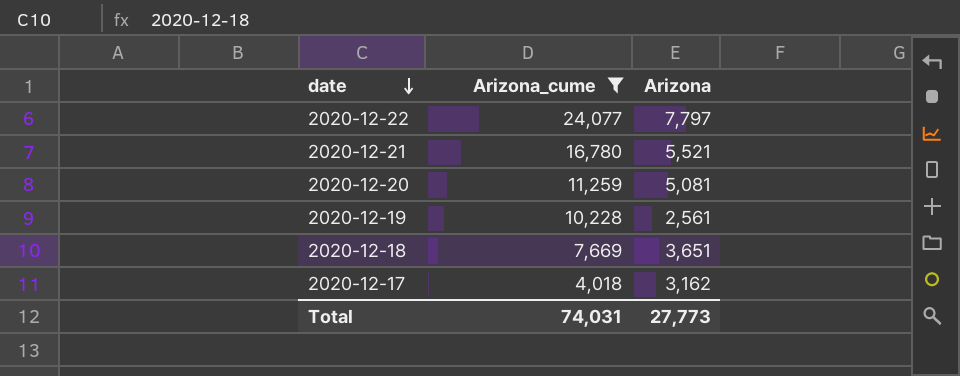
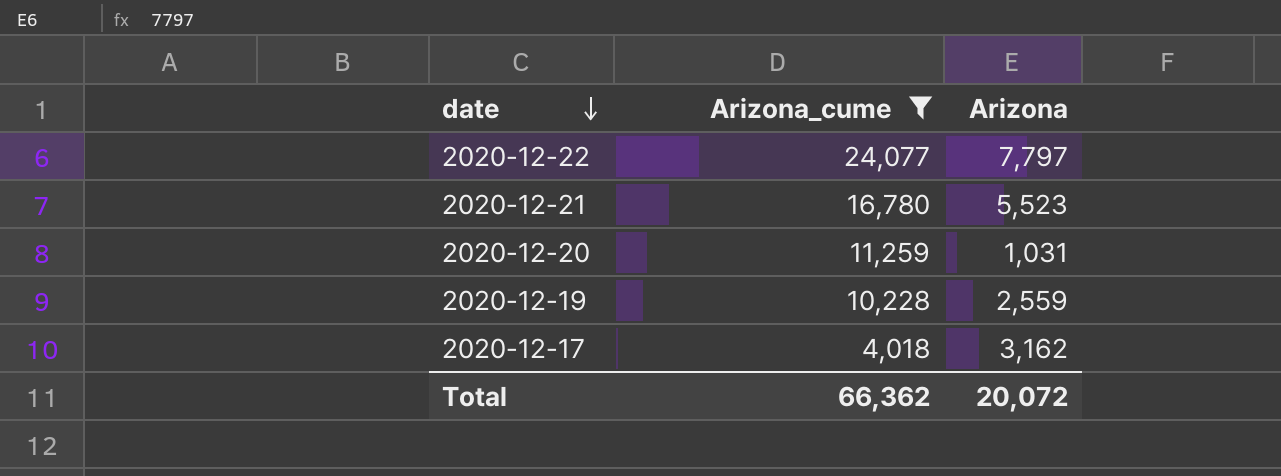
row 2020-12-18: 7,669 | 3,651 -> none
2020-12-21 | Arizona: 5,521 -> 5,523
2020-12-20 | Arizona: 5,081 -> 1,031
2020-12-19 | Arizona: 2,561 -> 2,559
Total | Arizona_cume: 74,031 -> 66,362
Total | Arizona: 27,773 -> 20,072

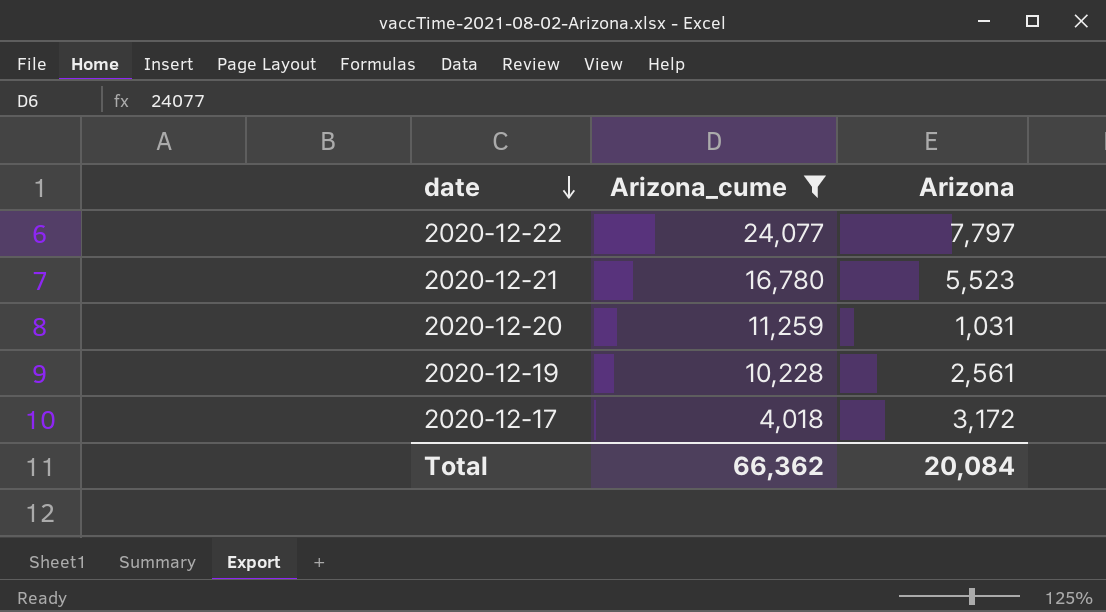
2020-12-19 | Arizona: 2,559 -> 2,561
2020-12-17 | Arizona: 3,162 -> 3,172
Total | Arizona: 20,072 -> 20,084

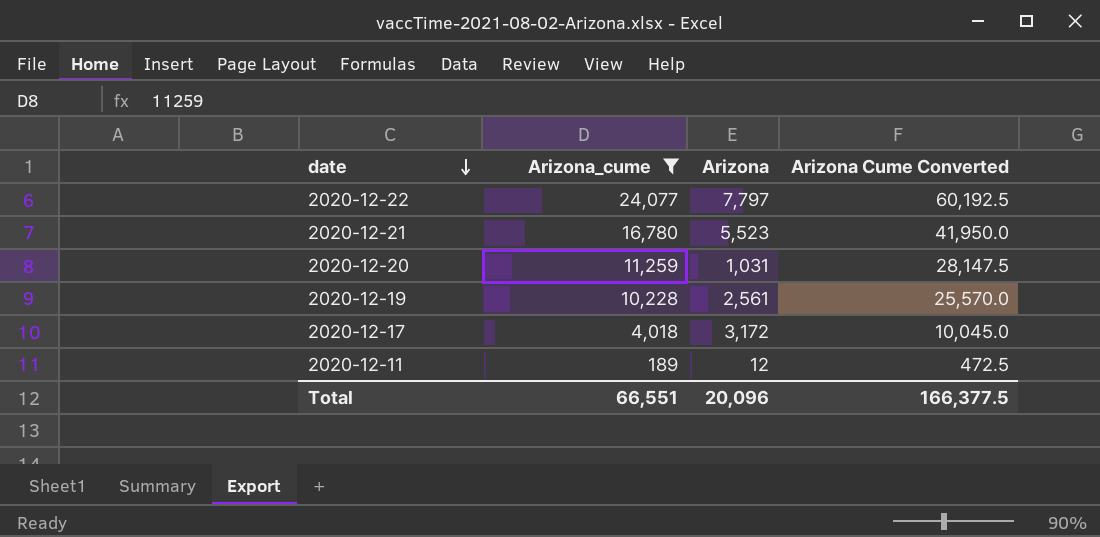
column Arizona Cume Converted | formula: none -> [Arizona_cume] * 2.5
row 2020-12-11: none -> 189 | 12 | 472.5
Total | Arizona_cume: 66,362 -> 66,551
Total | Arizona: 20,084 -> 20,096

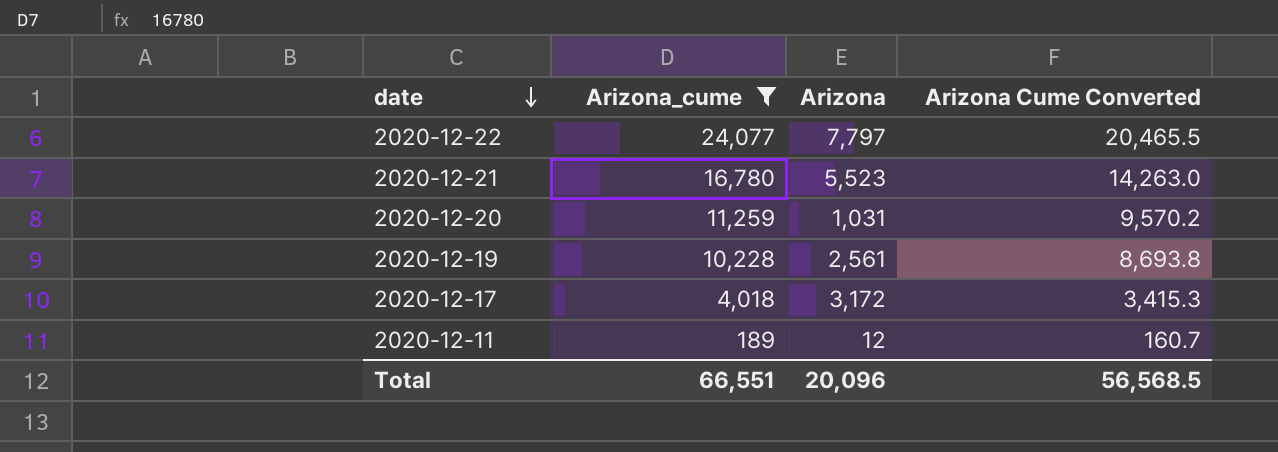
column Arizona Cume Converted | formula: [Arizona_cume] * 2.5 -> [Arizona_cume] * 0.85
Total | Arizona Cume Converted: 166,377.5 -> 56,568.5

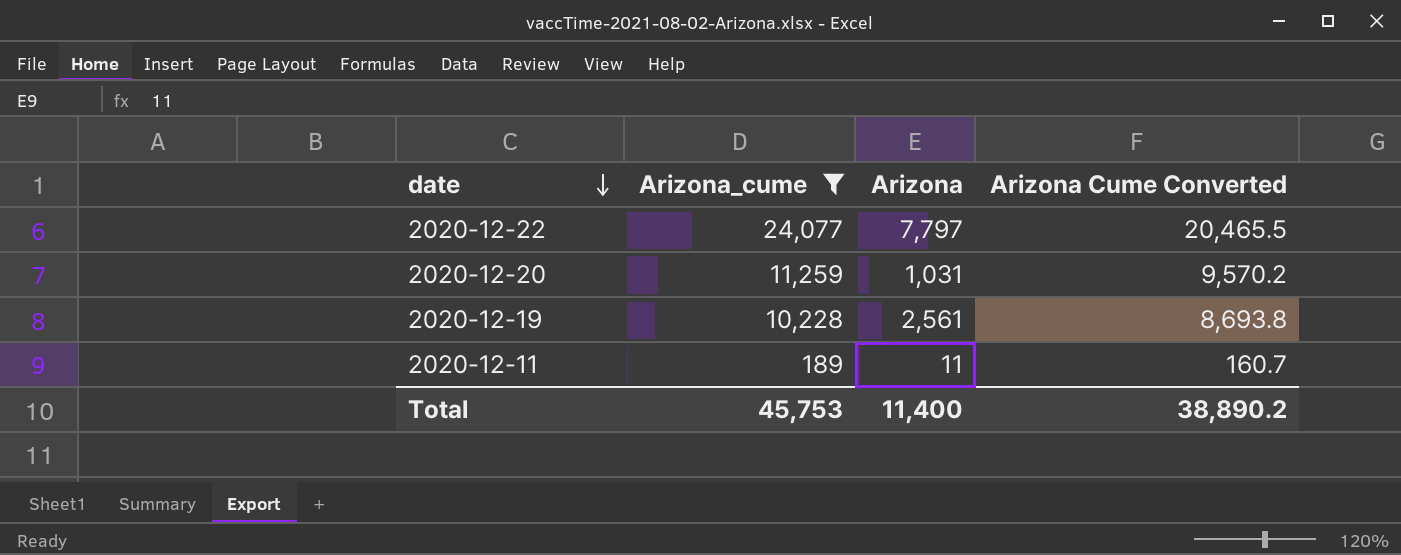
row 2020-12-21: 16,780 | 5,523 | 14,263.0 -> none
row 2020-12-17: 4,018 | 3,172 | 3,415.3 -> none
2020-12-11 | Arizona: 12 -> 11
Total | Arizona_cume: 66,551 -> 45,753
Total | Arizona: 20,096 -> 11,400
Total | Arizona Cume Converted: 56,568.5 -> 38,890.2

